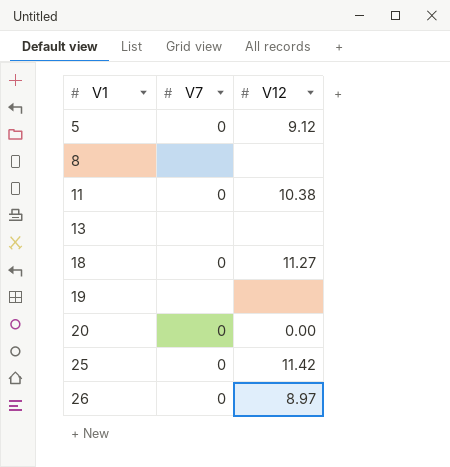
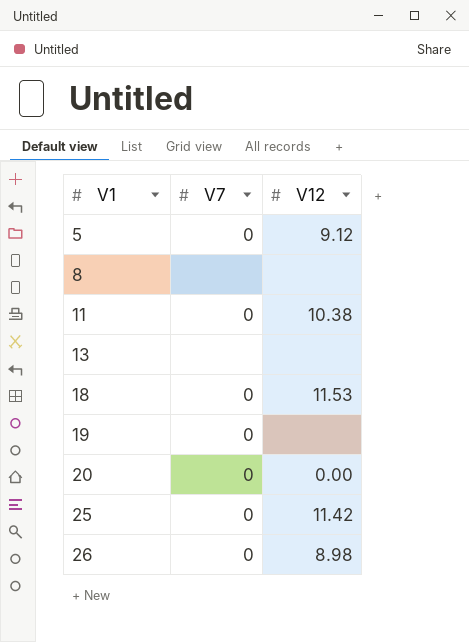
18 | V12: 11.27 -> 11.53
19 | V7: none -> 0
26 | V12: 8.97 -> 8.98

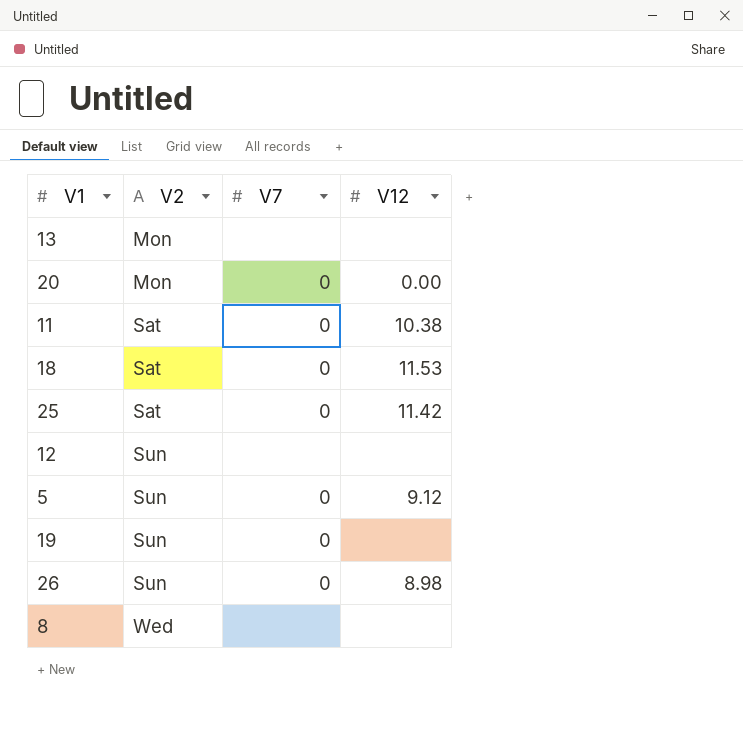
row order: V1 ascending -> V2 ascending
column V2 | position: none -> 2
row 12: none -> Sun | none | none

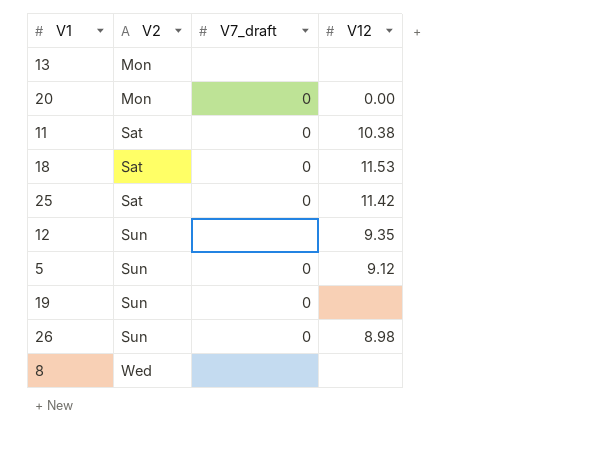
column name: V7 -> V7_draft
12 | V12: none -> 9.35

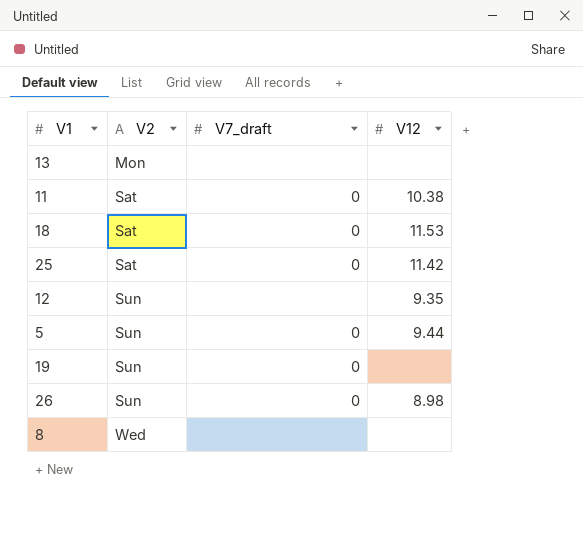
row 20: Mon | 0 | 0.00 -> none
5 | V12: 9.12 -> 9.44

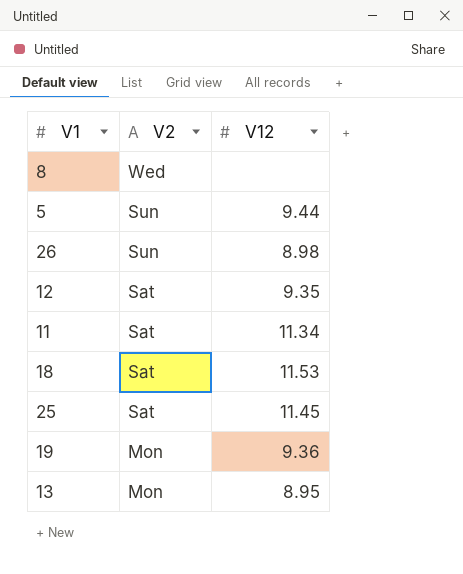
row order: V2 ascending -> V2 descending
column V7_draft | position: 3 -> none
12 | V2: Sun -> Sat
11 | V12: 10.38 -> 11.34
25 | V12: 11.42 -> 11.45
19 | V2: Sun -> Mon
19 | V12: none -> 9.36
13 | V12: none -> 8.95

